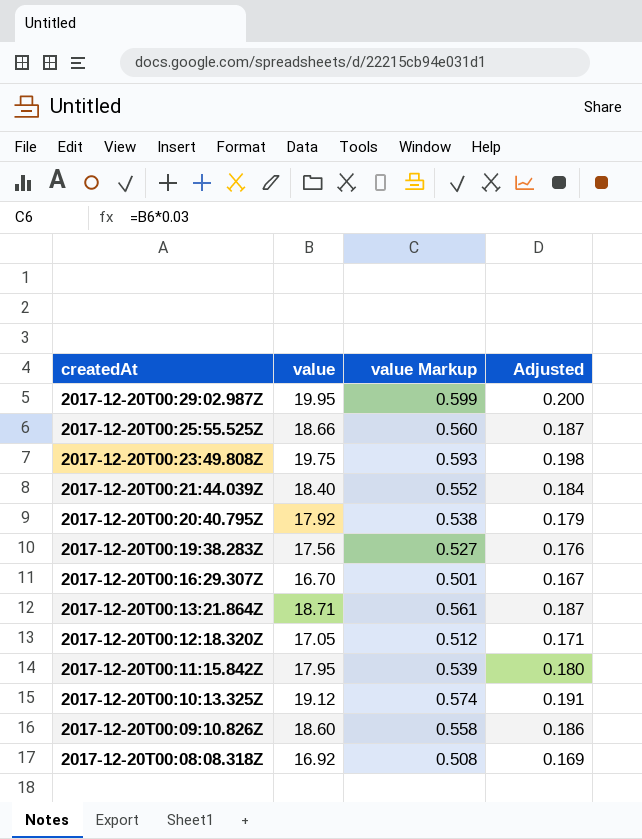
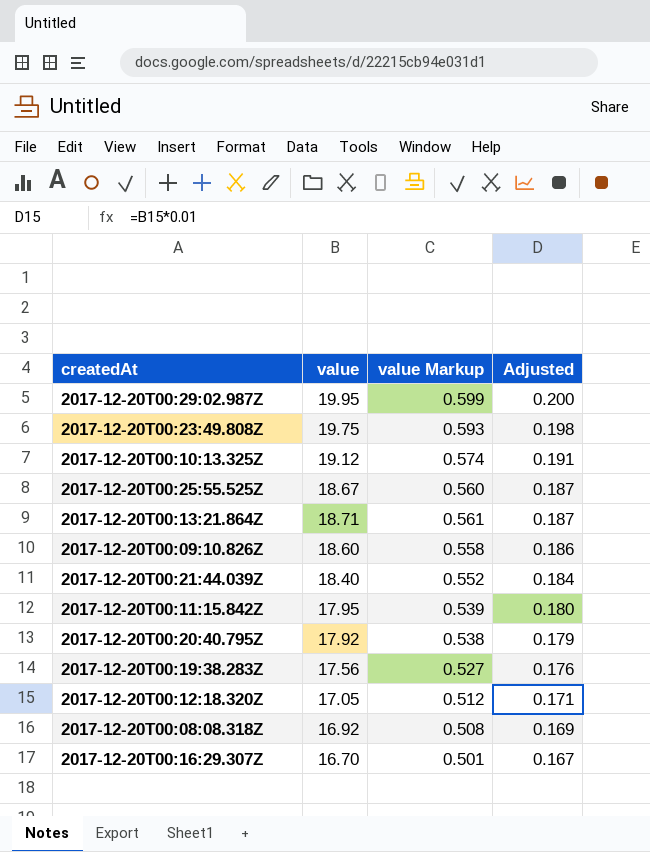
row order: createdAt descending -> Adjusted descending
2017-12-20T00:25:55.525Z | value: 18.66 -> 18.67

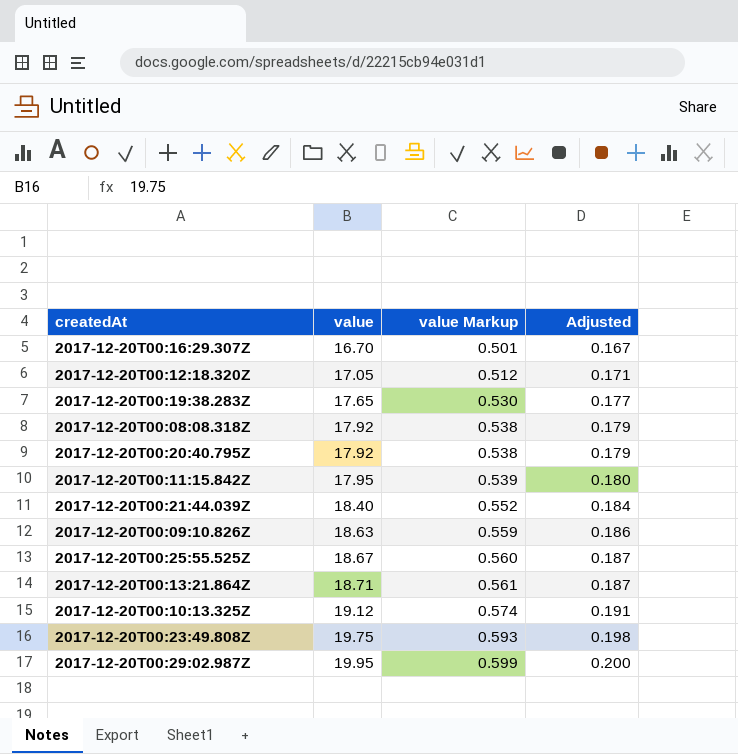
row order: Adjusted descending -> value ascending
2017-12-20T00:19:38.283Z | value: 17.56 -> 17.65
2017-12-20T00:19:38.283Z | value Markup: 0.527 -> 0.530
2017-12-20T00:19:38.283Z | Adjusted: 0.176 -> 0.177
2017-12-20T00:08:08.318Z | value: 16.92 -> 17.92
2017-12-20T00:08:08.318Z | value Markup: 0.508 -> 0.538
2017-12-20T00:08:08.318Z | Adjusted: 0.169 -> 0.179
2017-12-20T00:09:10.826Z | value: 18.60 -> 18.63
2017-12-20T00:09:10.826Z | value Markup: 0.558 -> 0.559

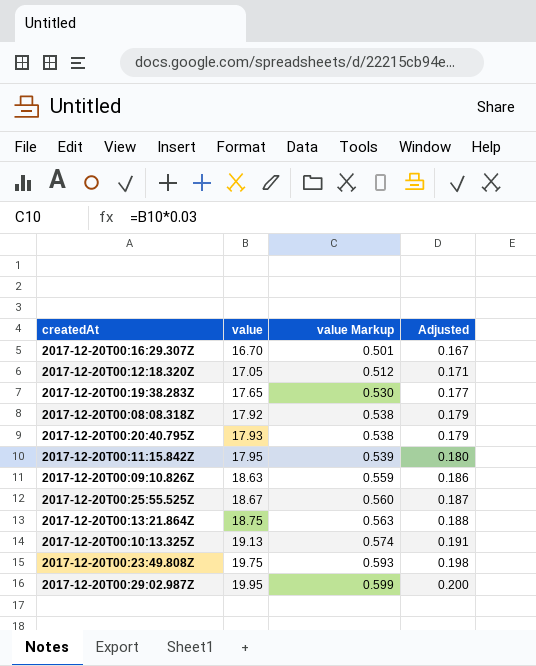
row 2017-12-20T00:21:44.039Z: 18.40 | 0.552 | 0.184 -> none
2017-12-20T00:20:40.795Z | value: 17.92 -> 17.93
2017-12-20T00:13:21.864Z | value: 18.71 -> 18.75
2017-12-20T00:13:21.864Z | value Markup: 0.561 -> 0.563
2017-12-20T00:13:21.864Z | Adjusted: 0.187 -> 0.188
2017-12-20T00:10:13.325Z | value: 19.12 -> 19.13

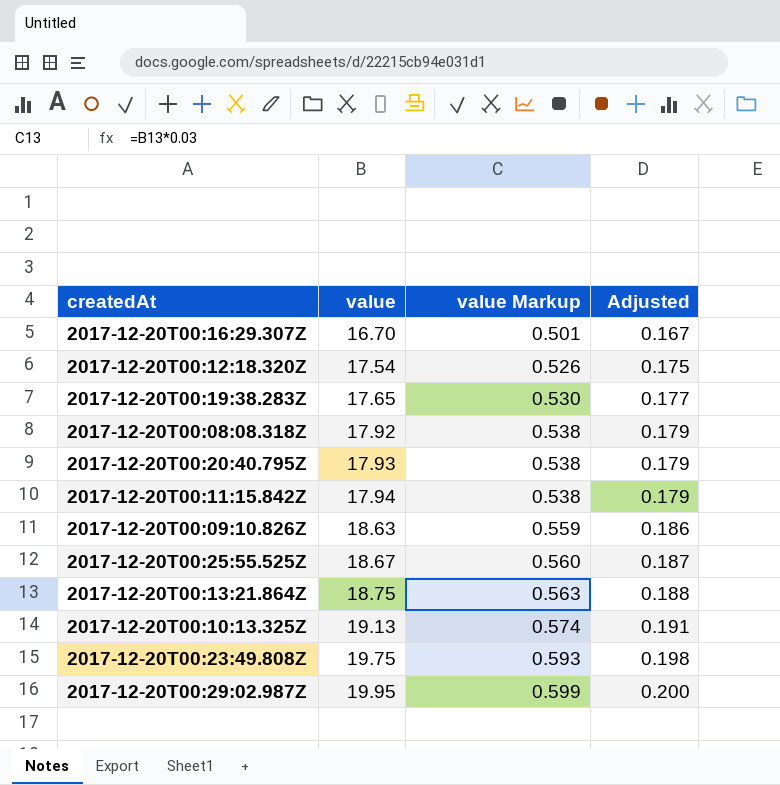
2017-12-20T00:12:18.320Z | value: 17.05 -> 17.54
2017-12-20T00:12:18.320Z | value Markup: 0.512 -> 0.526
2017-12-20T00:12:18.320Z | Adjusted: 0.171 -> 0.175
2017-12-20T00:11:15.842Z | value: 17.95 -> 17.94
2017-12-20T00:11:15.842Z | value Markup: 0.539 -> 0.538
2017-12-20T00:11:15.842Z | Adjusted: 0.180 -> 0.179

